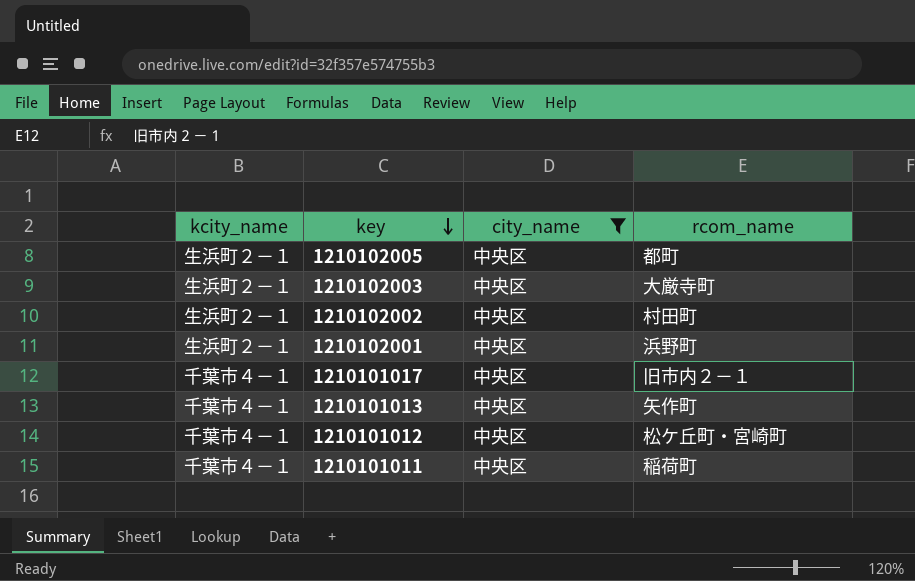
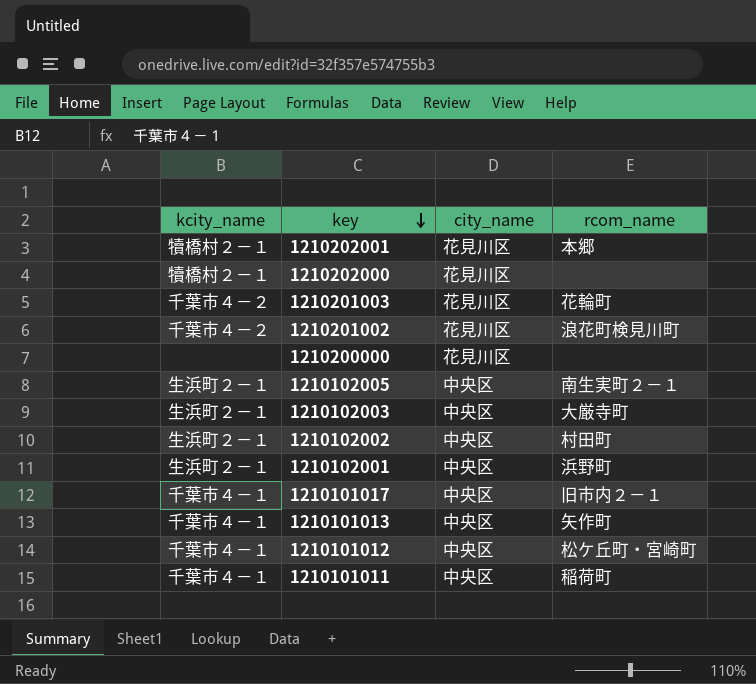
filter: city_name = 中央区 -> none
1210102005 | rcom_name: 都町 -> 南生実町２－１

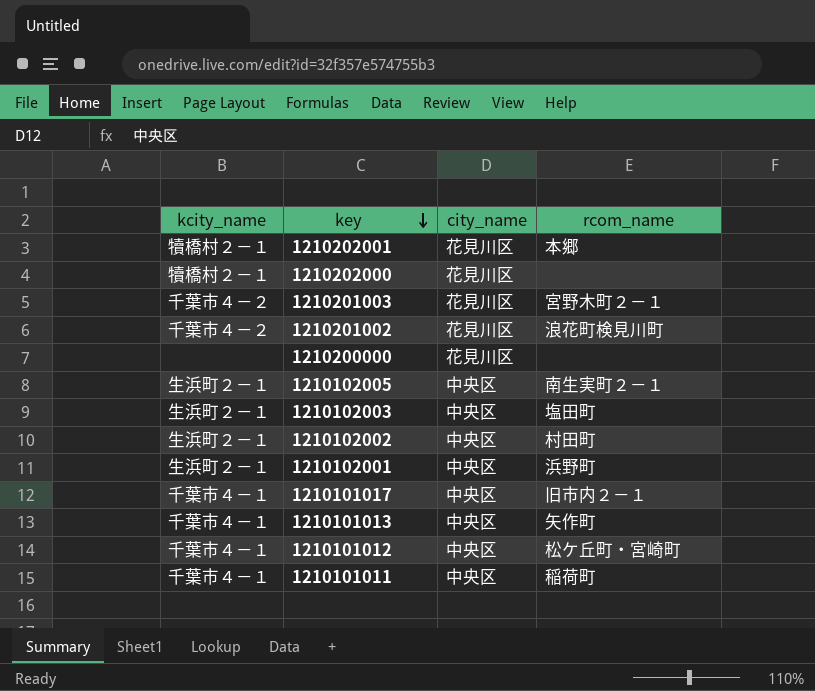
1210201003 | rcom_name: 花輪町 -> 宮野木町２－１
1210102003 | rcom_name: 大厳寺町 -> 塩田町

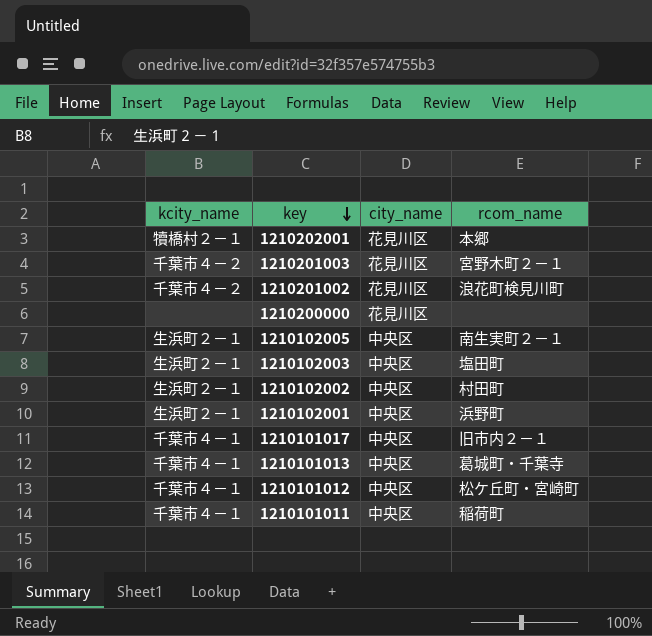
row 1210202000: 犢橋村２－１ | 花見川区 | none -> none
1210101013 | rcom_name: 矢作町 -> 葛城町・千葉寺

